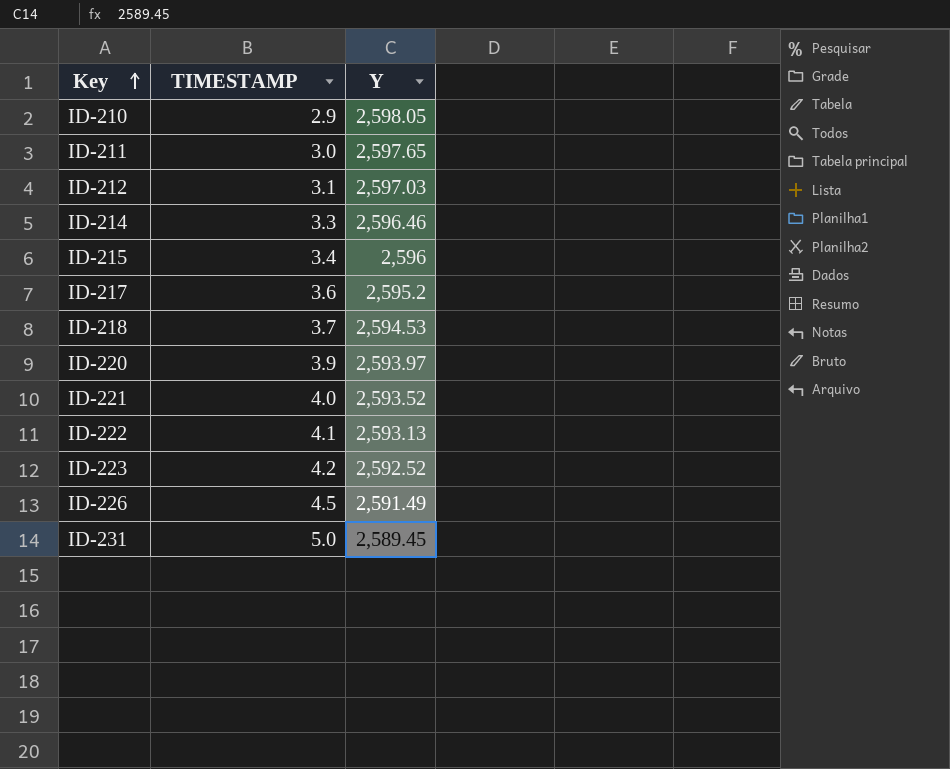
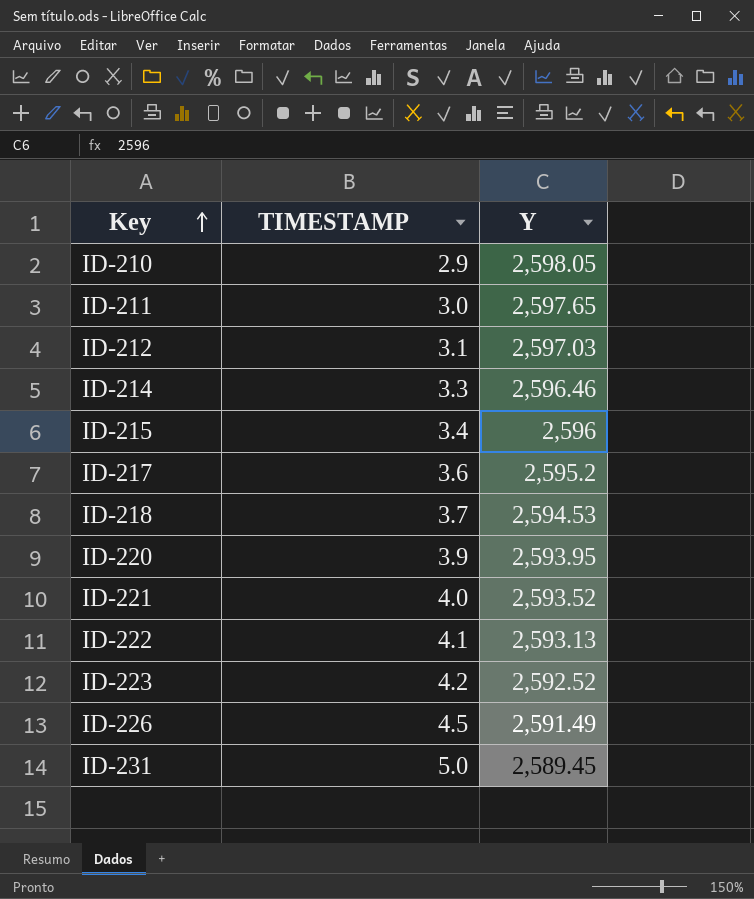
ID-220 | Y: 2,593.97 -> 2,593.95

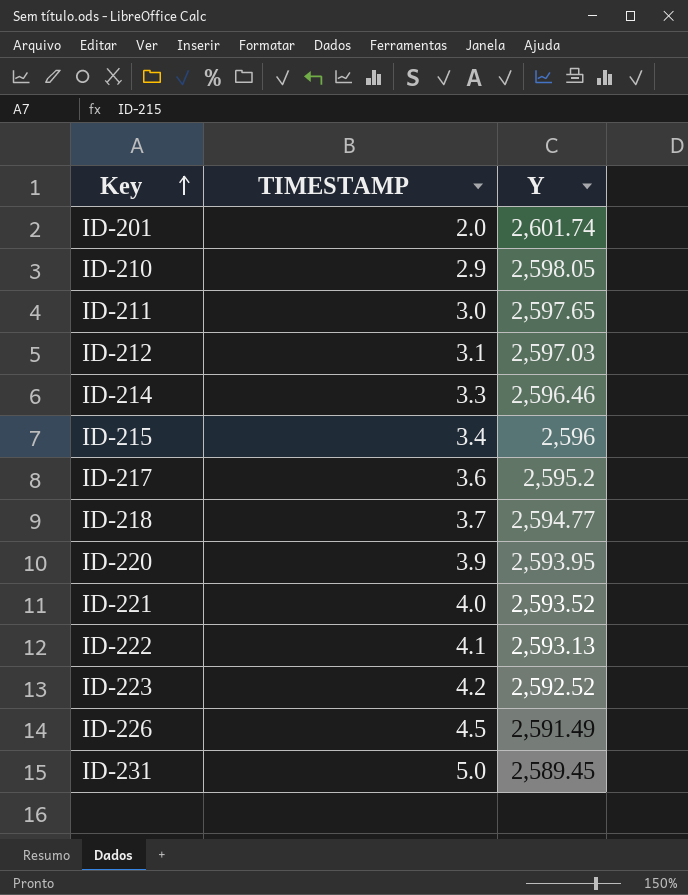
row ID-201: none -> 2.0 | 2,601.74
ID-218 | Y: 2,594.53 -> 2,594.77

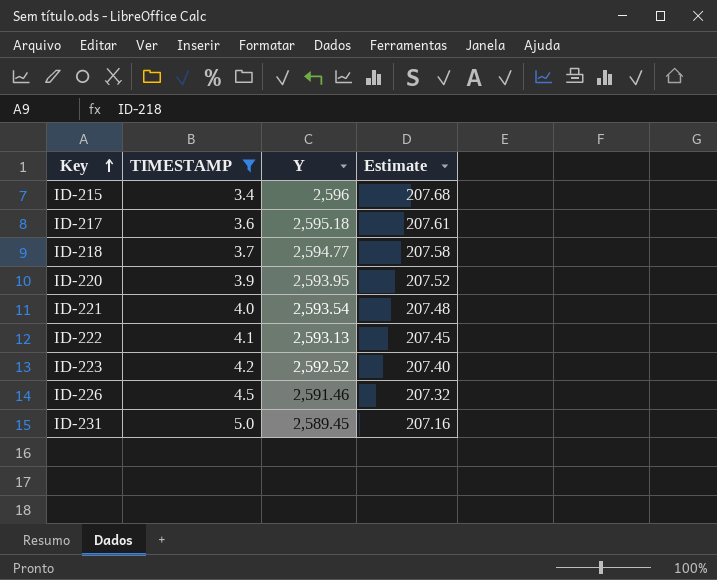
filter: none -> TIMESTAMP >= 3.4
column Estimate | formula: none -> [Y] * 0.08
ID-217 | Y: 2,595.2 -> 2,595.18
ID-221 | Y: 2,593.52 -> 2,593.54
ID-226 | Y: 2,591.49 -> 2,591.46

